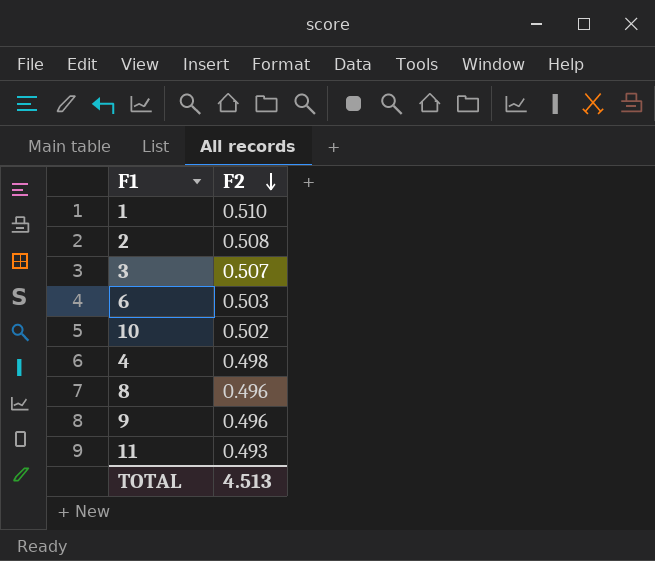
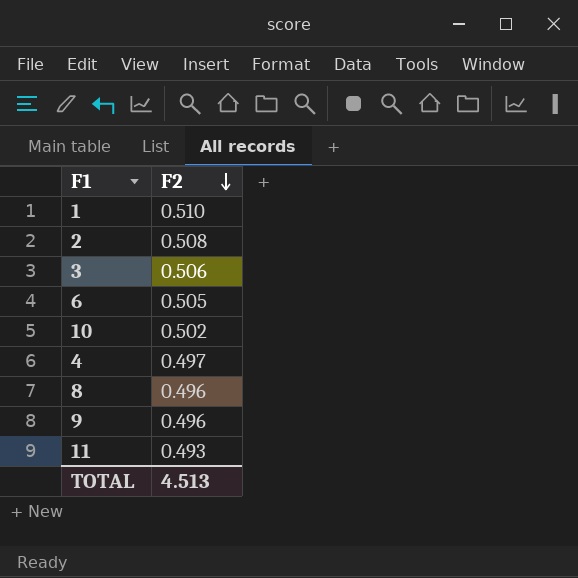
3 | F2: 0.507 -> 0.506
6 | F2: 0.503 -> 0.505
4 | F2: 0.498 -> 0.497

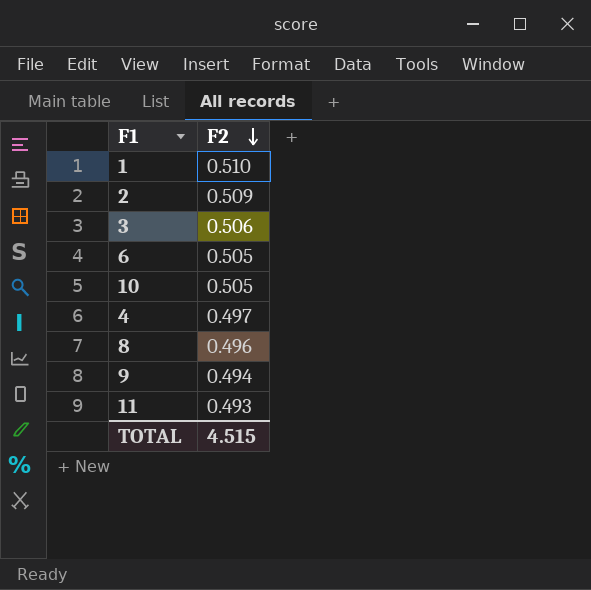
2 | F2: 0.508 -> 0.509
10 | F2: 0.502 -> 0.505
9 | F2: 0.496 -> 0.494
TOTAL | F2: 4.513 -> 4.515

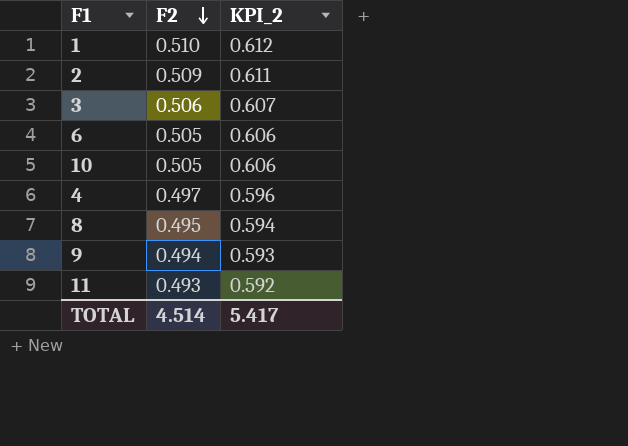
column KPI_2 | formula: none -> [F2] * 1.2
8 | F2: 0.496 -> 0.495
TOTAL | F2: 4.515 -> 4.514

